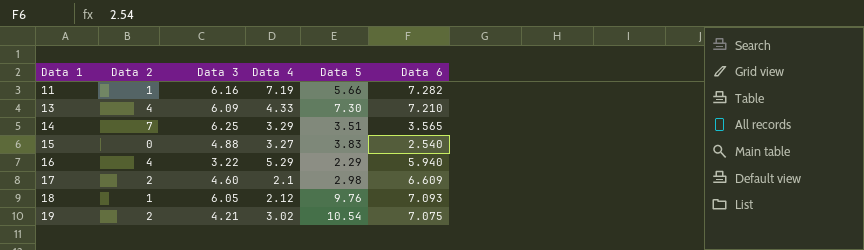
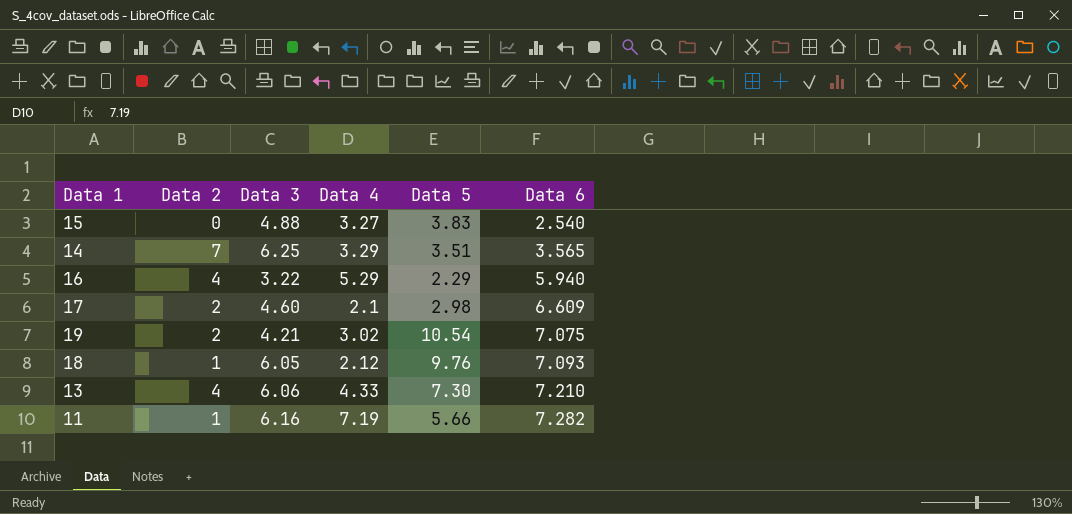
row order: Data 1 ascending -> Data 6 ascending
13 | Data 3: 6.09 -> 6.06

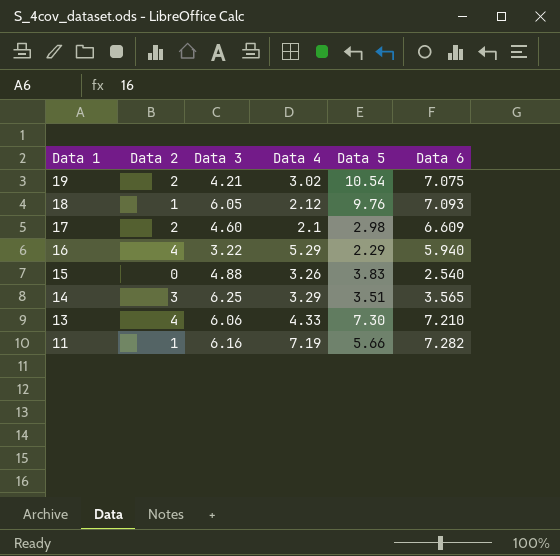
row order: Data 6 ascending -> Data 1 descending
15 | Data 4: 3.27 -> 3.26
14 | Data 2: 7 -> 3

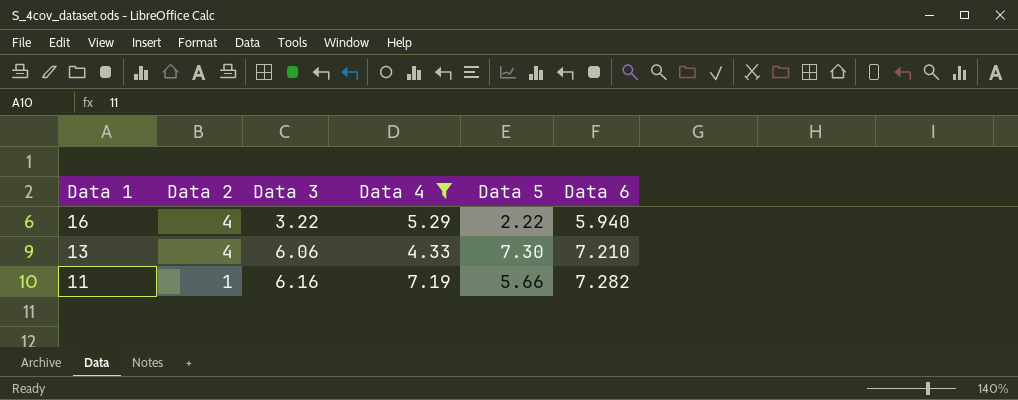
filter: none -> Data 4 >= 4.33
16 | Data 5: 2.29 -> 2.22

